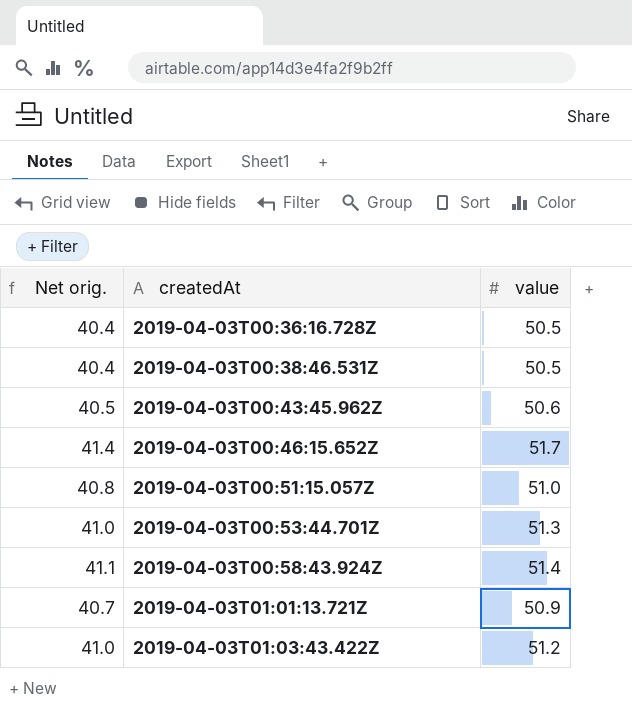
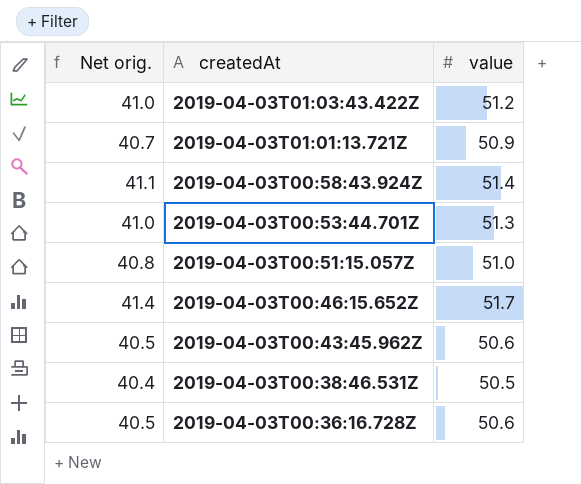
row order: createdAt ascending -> createdAt descending
2019-04-03T00:36:16.728Z | Net orig.: 40.4 -> 40.5
2019-04-03T00:36:16.728Z | value: 50.5 -> 50.6

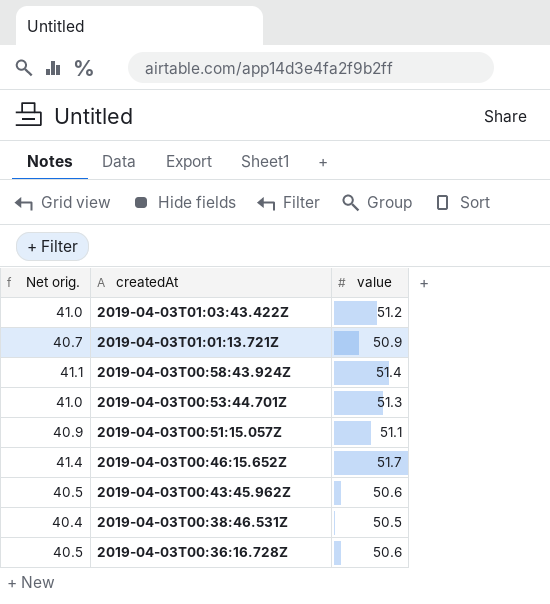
2019-04-03T00:51:15.057Z | Net orig.: 40.8 -> 40.9
2019-04-03T00:51:15.057Z | value: 51.0 -> 51.1

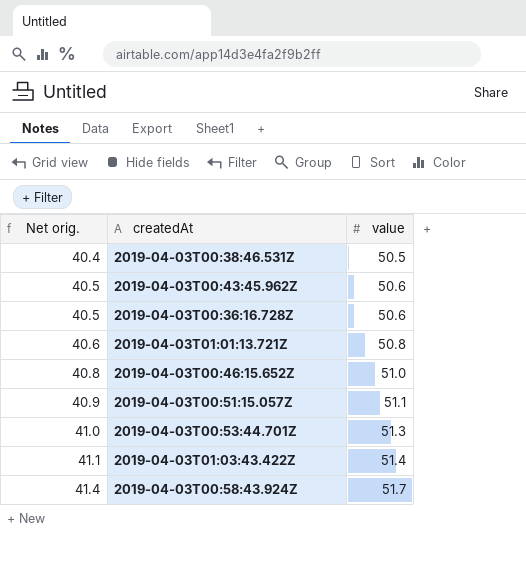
row order: createdAt descending -> Net orig. ascending
2019-04-03T01:01:13.721Z | Net orig.: 40.7 -> 40.6
2019-04-03T01:01:13.721Z | value: 50.9 -> 50.8
2019-04-03T00:46:15.652Z | Net orig.: 41.4 -> 40.8
2019-04-03T00:46:15.652Z | value: 51.7 -> 51.0
2019-04-03T01:03:43.422Z | Net orig.: 41.0 -> 41.1
2019-04-03T01:03:43.422Z | value: 51.2 -> 51.4
2019-04-03T00:58:43.924Z | Net orig.: 41.1 -> 41.4
2019-04-03T00:58:43.924Z | value: 51.4 -> 51.7

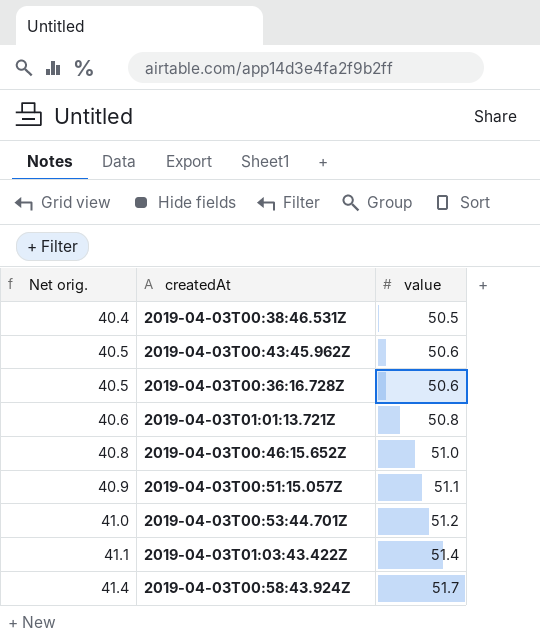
2019-04-03T00:53:44.701Z | value: 51.3 -> 51.2

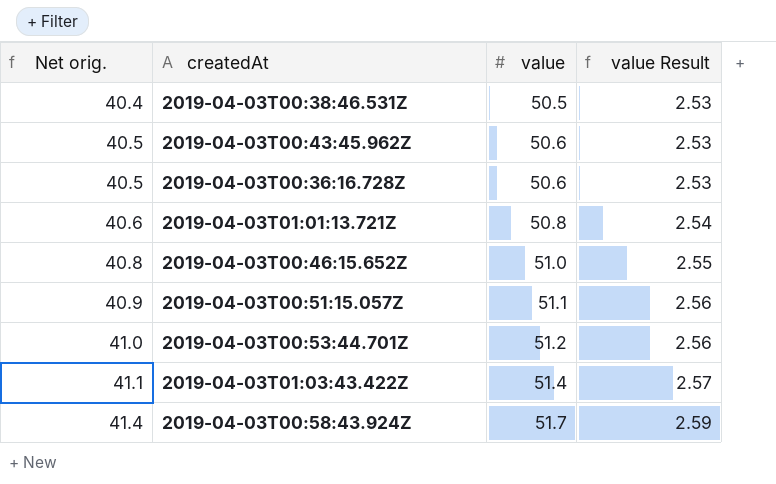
column value Result | formula: none -> [value] * 0.05

